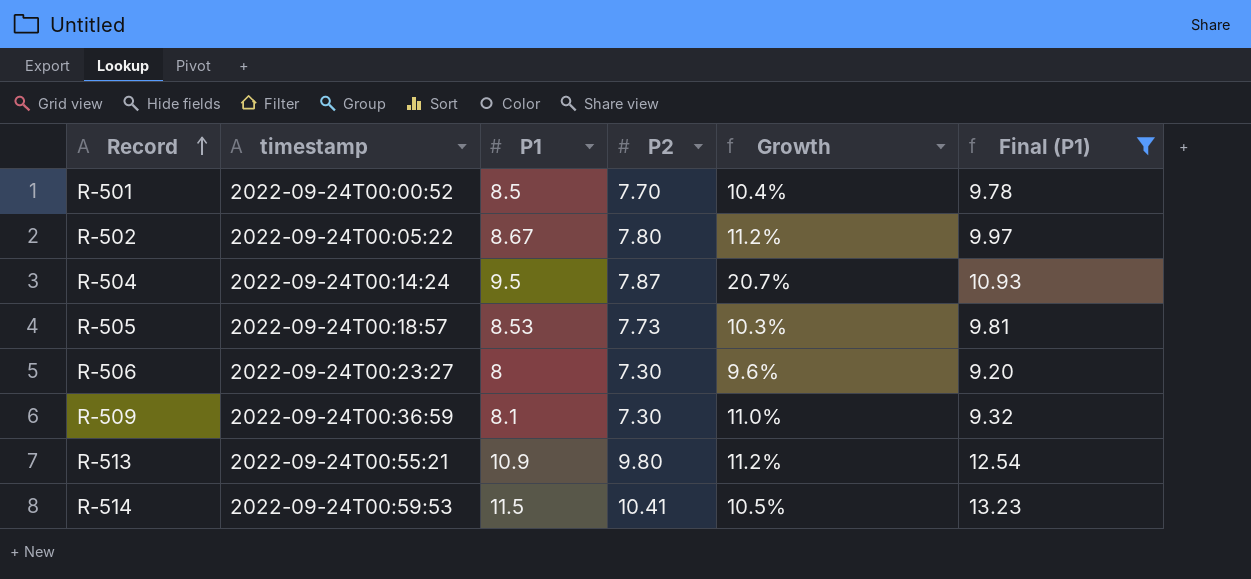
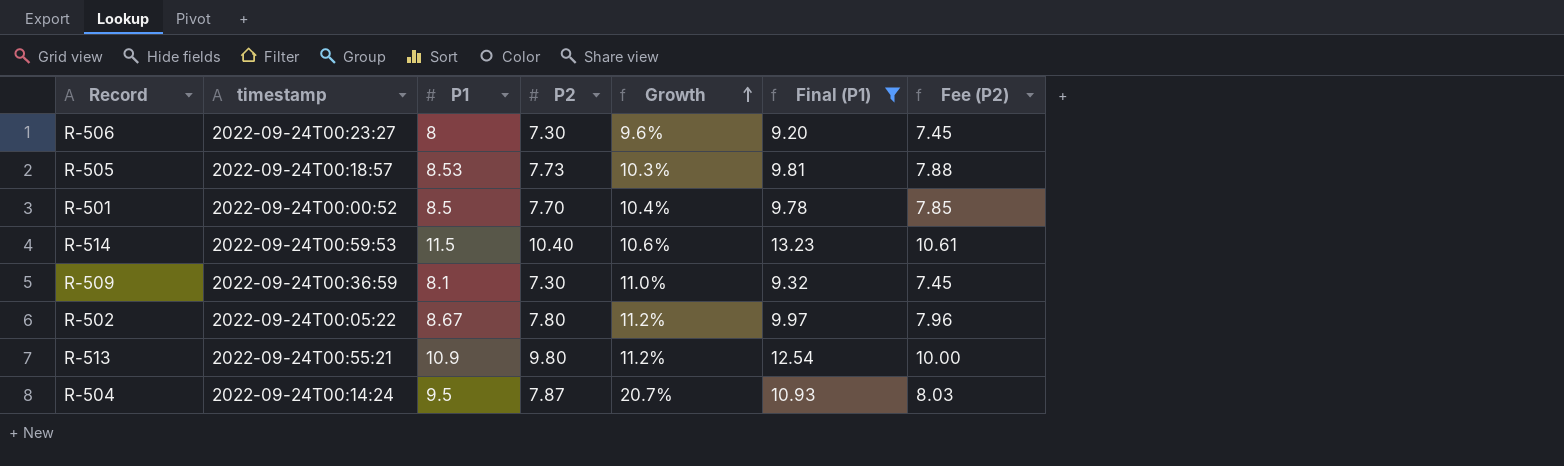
row order: Record ascending -> Growth ascending
column Fee (P2) | formula: none -> [P2] * 1.02
R-514 | P2: 10.41 -> 10.40
R-514 | Growth: 10.5% -> 10.6%

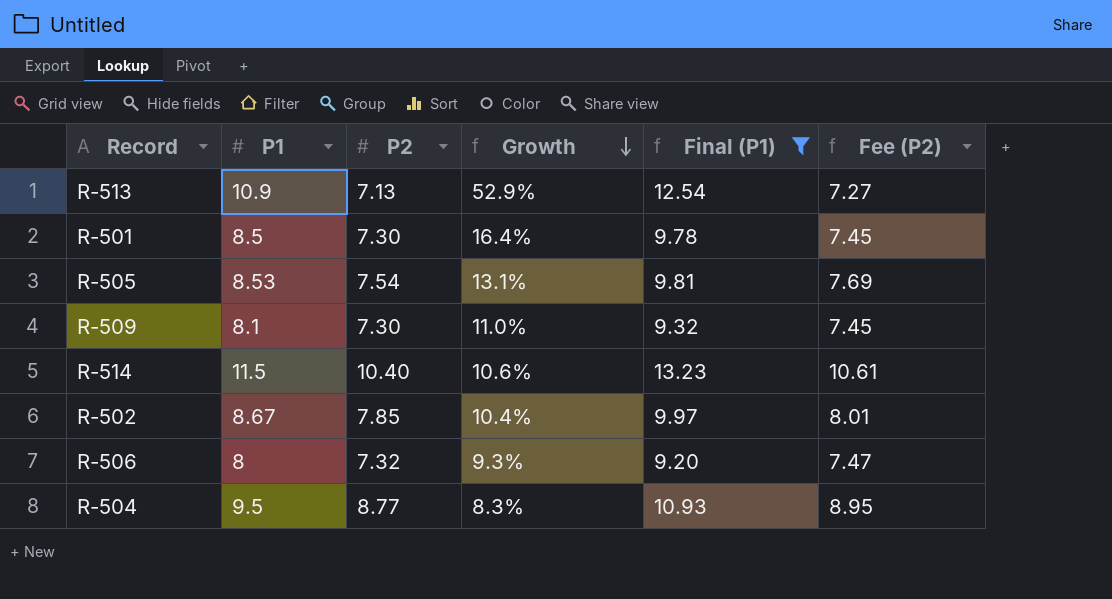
row order: Growth ascending -> Growth descending
column timestamp | position: 2 -> none
R-513 | P2: 9.80 -> 7.13
R-513 | Growth: 11.2% -> 52.9%
R-513 | Fee (P2): 10.00 -> 7.27
R-501 | P2: 7.70 -> 7.30
R-501 | Growth: 10.4% -> 16.4%
R-501 | Fee (P2): 7.85 -> 7.45
R-505 | P2: 7.73 -> 7.54
R-505 | Growth: 10.3% -> 13.1%
R-505 | Fee (P2): 7.88 -> 7.69
R-502 | P2: 7.80 -> 7.85
R-502 | Growth: 11.2% -> 10.4%
R-502 | Fee (P2): 7.96 -> 8.01
R-506 | P2: 7.30 -> 7.32
R-506 | Growth: 9.6% -> 9.3%
R-506 | Fee (P2): 7.45 -> 7.47
R-504 | P2: 7.87 -> 8.77
R-504 | Growth: 20.7% -> 8.3%
R-504 | Fee (P2): 8.03 -> 8.95

